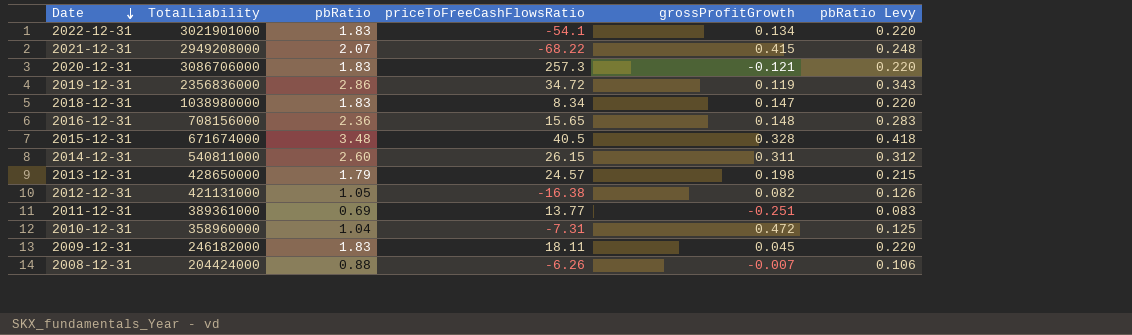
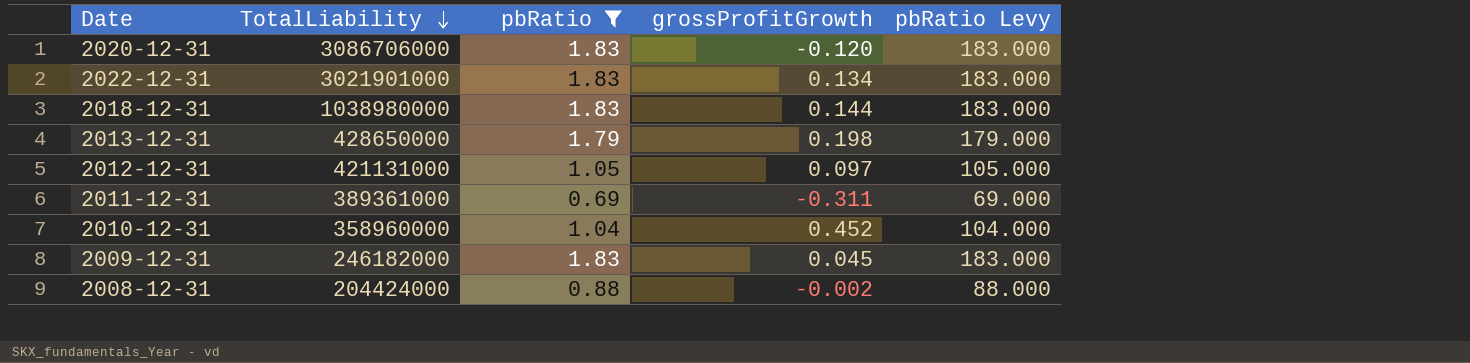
filter: none -> pbRatio <= 1.83
row order: Date descending -> TotalLiability descending
column priceToFreeCashFlowsRatio | position: 4 -> none
column pbRatio Levy | formula: [pbRatio] * 0.12 -> [pbRatio] * 100
2020-12-31 | grossProfitGrowth: -0.121 -> -0.120
2018-12-31 | grossProfitGrowth: 0.147 -> 0.144
2012-12-31 | grossProfitGrowth: 0.082 -> 0.097
2011-12-31 | grossProfitGrowth: -0.251 -> -0.311
2010-12-31 | grossProfitGrowth: 0.472 -> 0.452
2008-12-31 | grossProfitGrowth: -0.007 -> -0.002

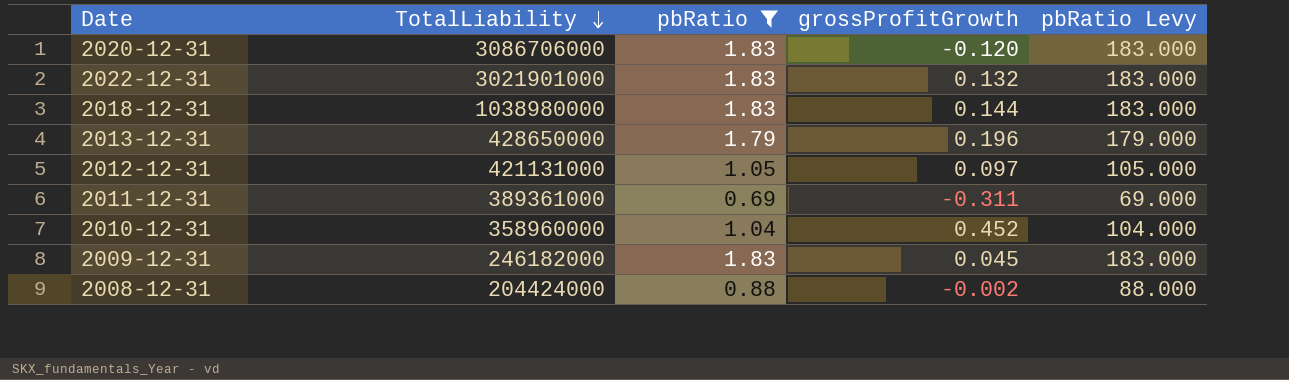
2022-12-31 | grossProfitGrowth: 0.134 -> 0.132
2013-12-31 | grossProfitGrowth: 0.198 -> 0.196

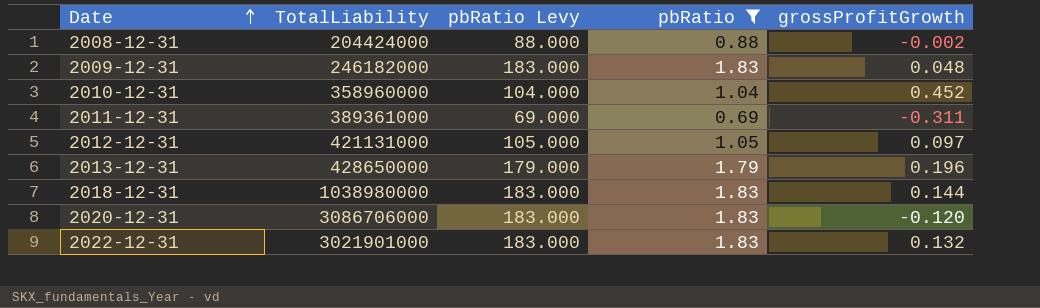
row order: TotalLiability descending -> Date ascending
column pbRatio Levy | position: 5 -> 3
2009-12-31 | grossProfitGrowth: 0.045 -> 0.048

